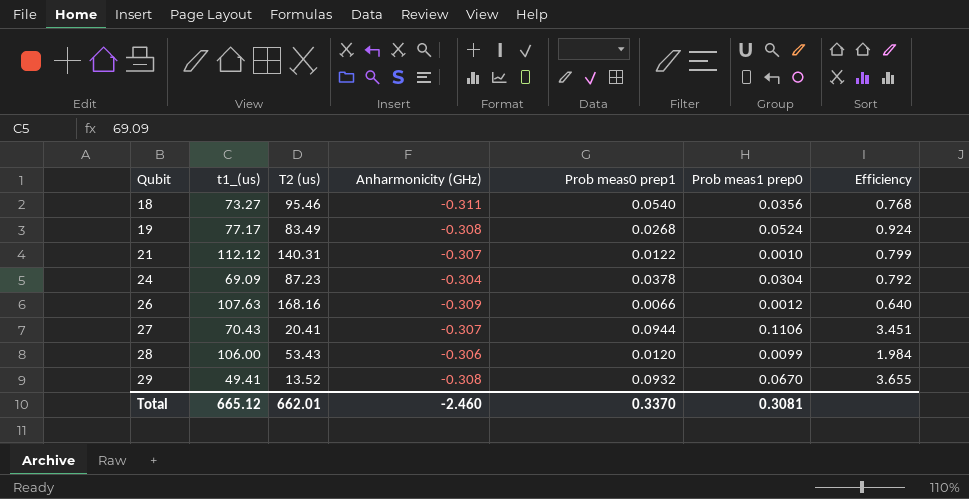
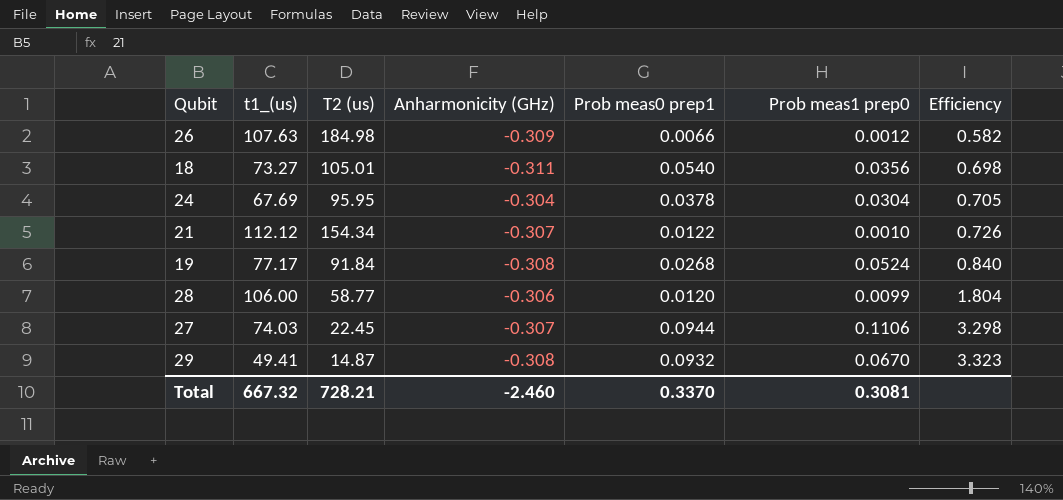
row order: Qubit ascending -> Efficiency ascending
26 | T2 (us): 168.16 -> 184.98
26 | Efficiency: 0.640 -> 0.582
18 | T2 (us): 95.46 -> 105.01
18 | Efficiency: 0.768 -> 0.698
24 | t1_(us): 69.09 -> 67.69
24 | T2 (us): 87.23 -> 95.95
24 | Efficiency: 0.792 -> 0.705
21 | T2 (us): 140.31 -> 154.34
21 | Efficiency: 0.799 -> 0.726
19 | T2 (us): 83.49 -> 91.84
19 | Efficiency: 0.924 -> 0.840
28 | T2 (us): 53.43 -> 58.77
28 | Efficiency: 1.984 -> 1.804
27 | t1_(us): 70.43 -> 74.03
27 | T2 (us): 20.41 -> 22.45
27 | Efficiency: 3.451 -> 3.298
29 | T2 (us): 13.52 -> 14.87
29 | Efficiency: 3.655 -> 3.323
Total | t1_(us): 665.12 -> 667.32
Total | T2 (us): 662.01 -> 728.21

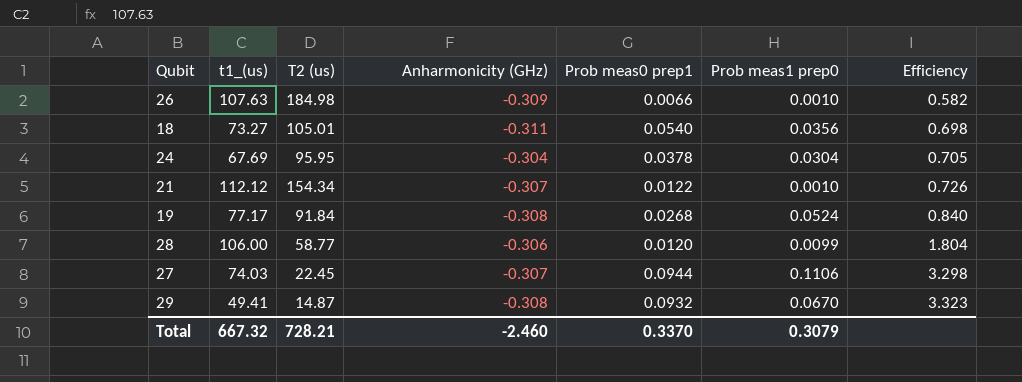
26 | Prob meas1 prep0: 0.0012 -> 0.0010
Total | Prob meas1 prep0: 0.3081 -> 0.3079

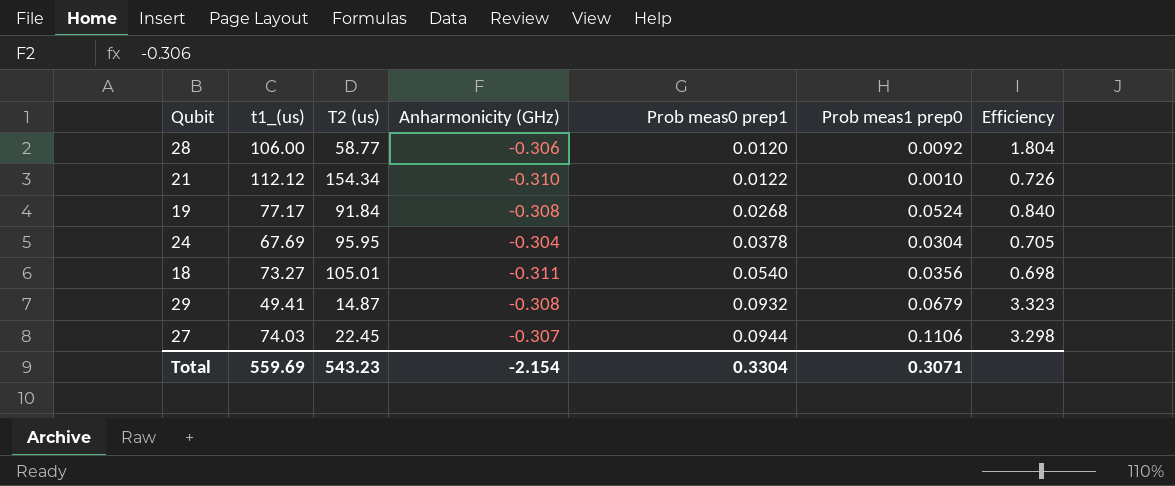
row order: Efficiency ascending -> Prob meas0 prep1 ascending
row 26: 107.63 | 184.98 | -0.309 | 0.0066 | 0.0010 | 0.582 -> none
28 | Prob meas1 prep0: 0.0099 -> 0.0092
21 | Anharmonicity (GHz): -0.307 -> -0.310
29 | Prob meas1 prep0: 0.0670 -> 0.0679
Total | t1_(us): 667.32 -> 559.69
Total | T2 (us): 728.21 -> 543.23
Total | Anharmonicity (GHz): -2.460 -> -2.154
Total | Prob meas0 prep1: 0.3370 -> 0.3304
Total | Prob meas1 prep0: 0.3079 -> 0.3071

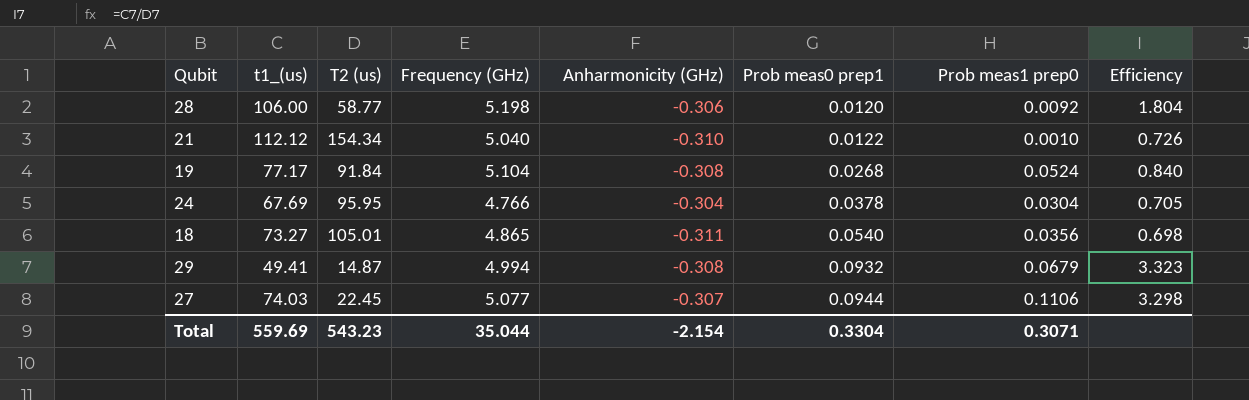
column Frequency (GHz) | position: none -> 4

